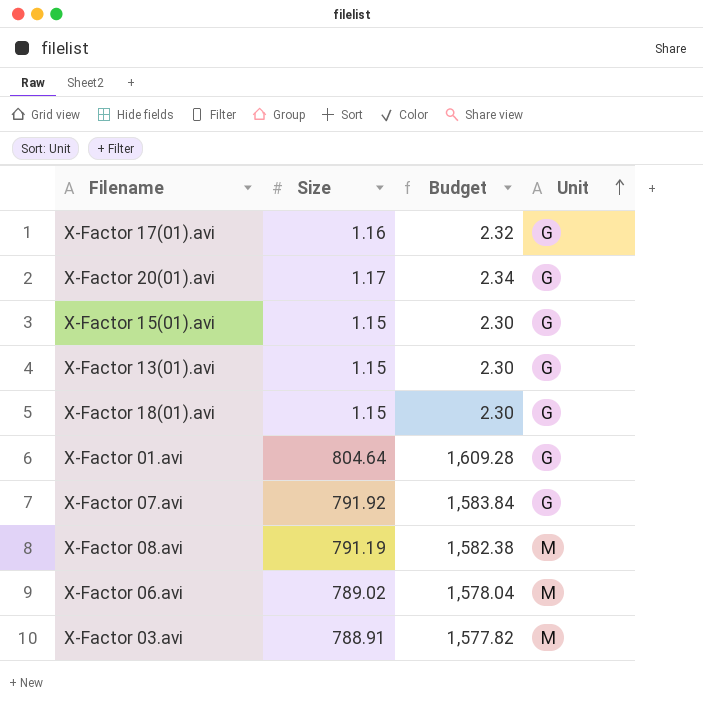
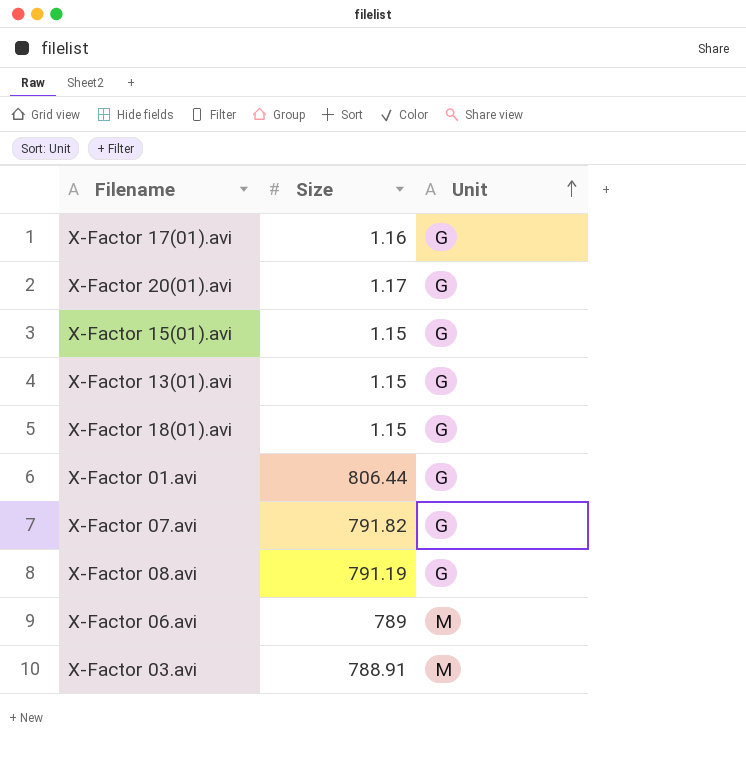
column Budget | formula: [Size] * 2 -> none
X-Factor 01.avi | Size: 804.64 -> 806.44
X-Factor 07.avi | Size: 791.92 -> 791.82
X-Factor 08.avi | Unit: M -> G
X-Factor 06.avi | Size: 789.02 -> 789

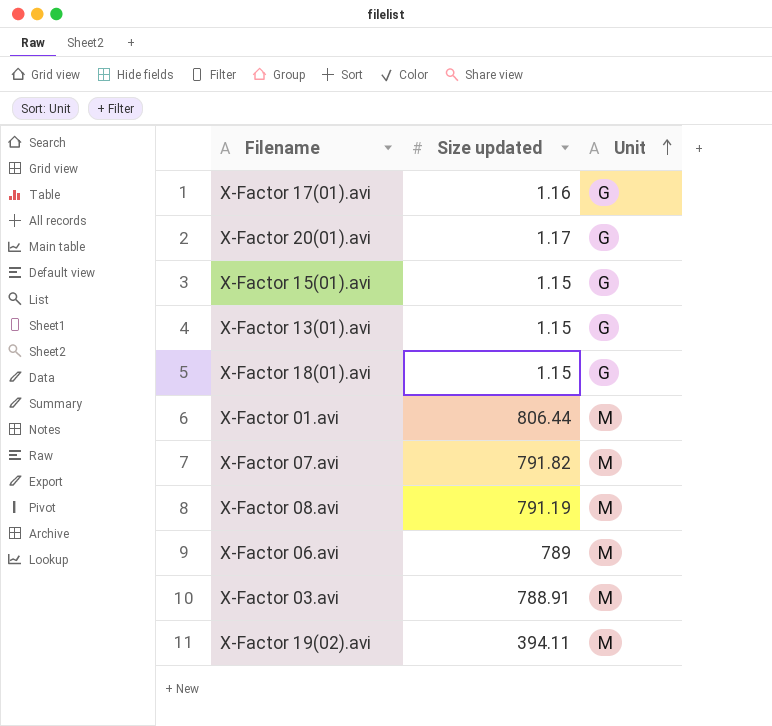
column name: Size -> Size updated
X-Factor 01.avi | Unit: G -> M
X-Factor 07.avi | Unit: G -> M
X-Factor 08.avi | Unit: G -> M
row X-Factor 19(02).avi: none -> 394.11 | M

